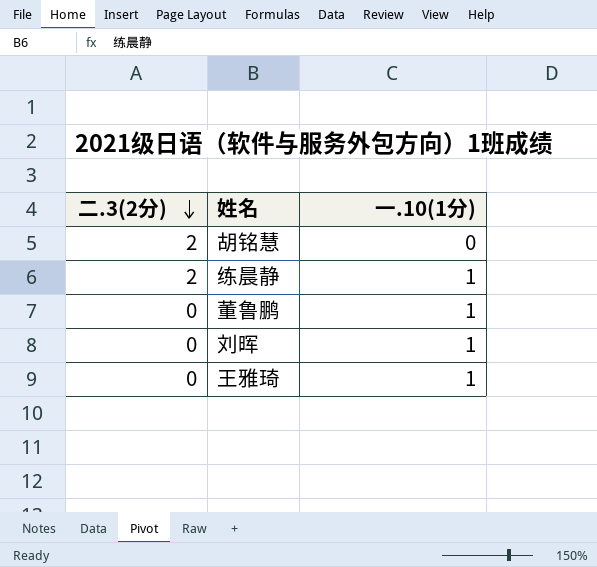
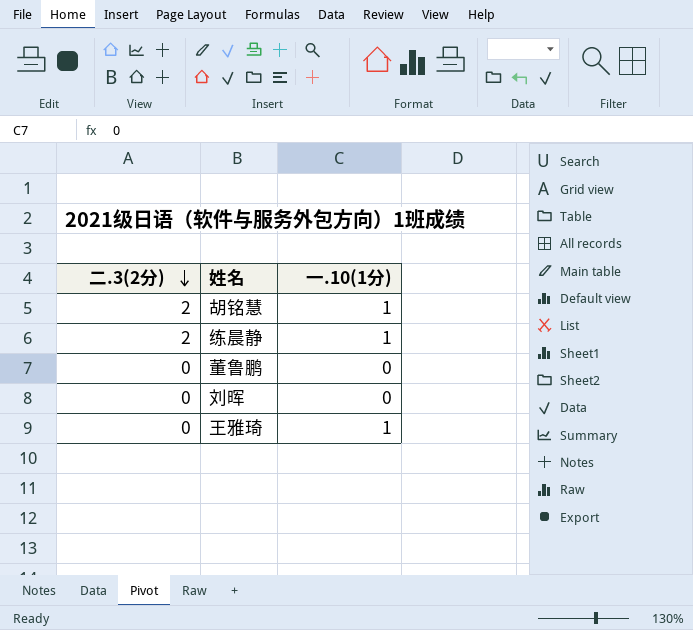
胡铭慧 | 一.10(1分): 0 -> 1
董鲁鹏 | 一.10(1分): 1 -> 0
刘晖 | 一.10(1分): 1 -> 0

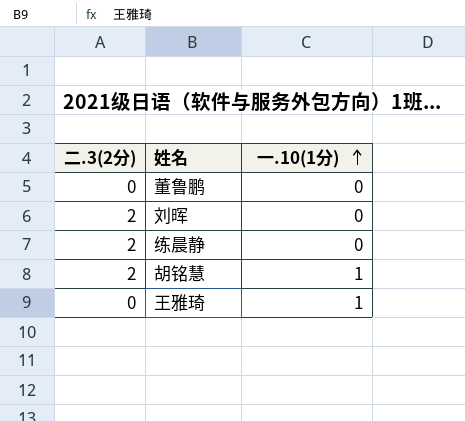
row order: 二.3(2分) descending -> 一.10(1分) ascending
刘晖 | 二.3(2分): 0 -> 2
练晨静 | 一.10(1分): 1 -> 0

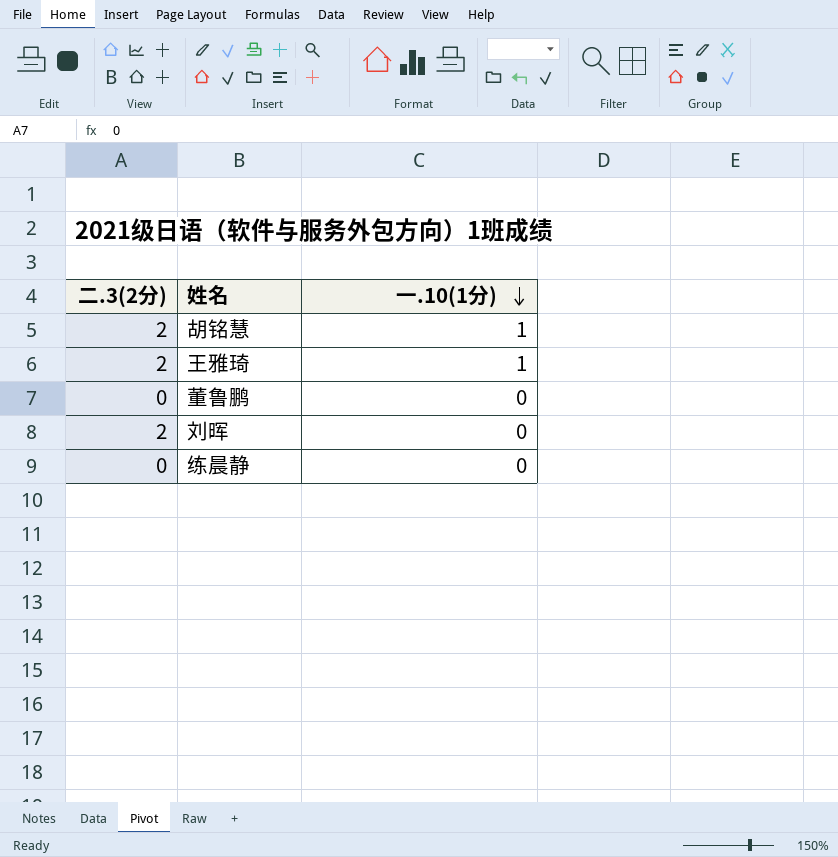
row order: 一.10(1分) ascending -> 一.10(1分) descending
王雅琦 | 二.3(2分): 0 -> 2
练晨静 | 二.3(2分): 2 -> 0

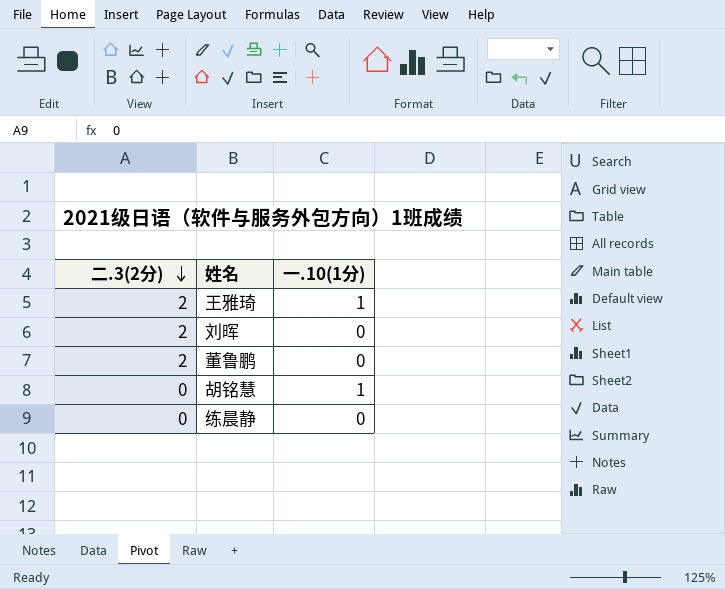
row order: 一.10(1分) descending -> 二.3(2分) descending
董鲁鹏 | 二.3(2分): 0 -> 2
胡铭慧 | 二.3(2分): 2 -> 0

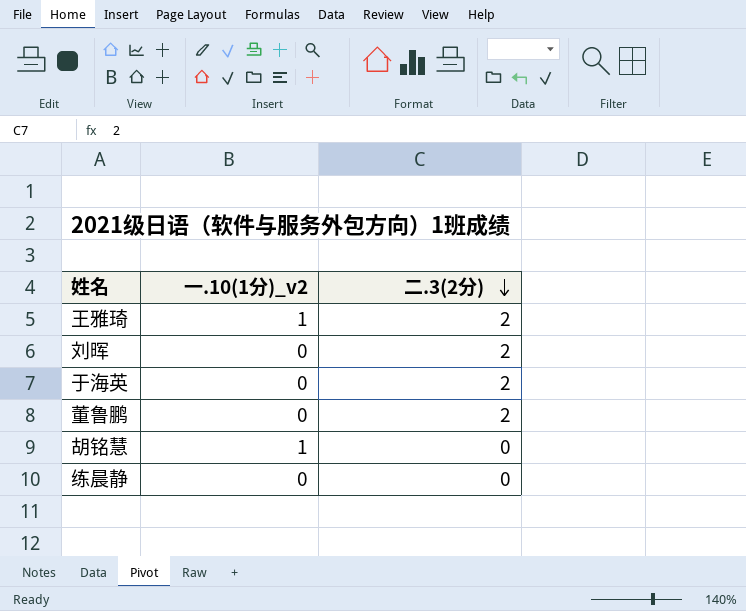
column name: 一.10(1分) -> 一.10(1分)_v2
column 二.3(2分) | position: 1 -> 3
row 于海英: none -> 0 | 2

